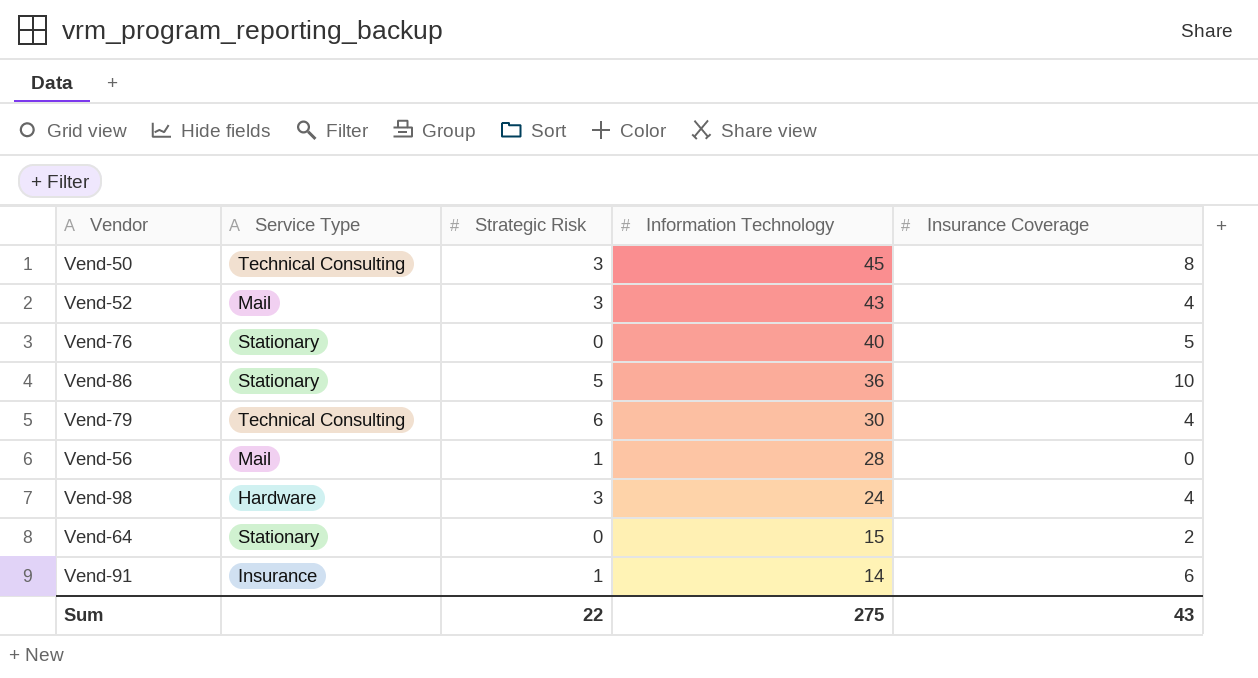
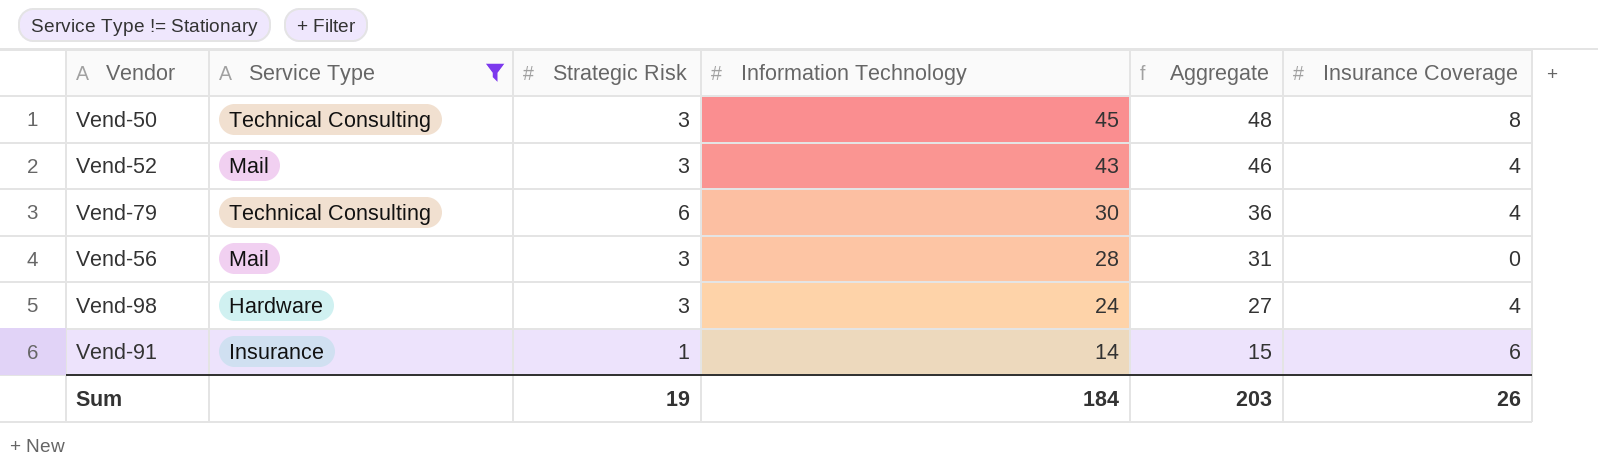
filter: none -> Service Type != Stationary
column Aggregate | formula: none -> [Strategic Risk] + [Information Technology]
Vend-56 | Strategic Risk: 1 -> 3
Sum | Strategic Risk: 22 -> 19
Sum | Information Technology: 275 -> 184
Sum | Insurance Coverage: 43 -> 26

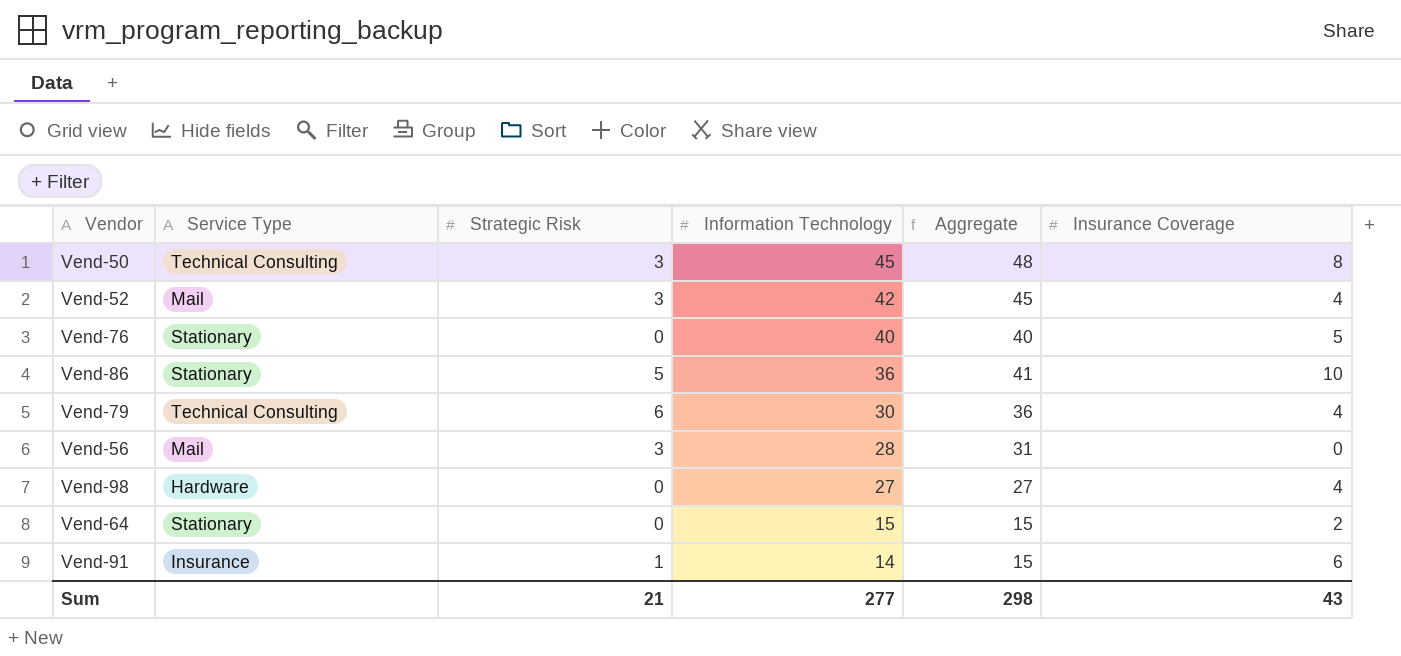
filter: Service Type != Stationary -> none
Vend-52 | Information Technology: 43 -> 42
Vend-52 | Aggregate: 46 -> 45
Vend-98 | Strategic Risk: 3 -> 0
Vend-98 | Information Technology: 24 -> 27
Sum | Strategic Risk: 19 -> 21
Sum | Information Technology: 184 -> 277
Sum | Aggregate: 203 -> 298
Sum | Insurance Coverage: 26 -> 43

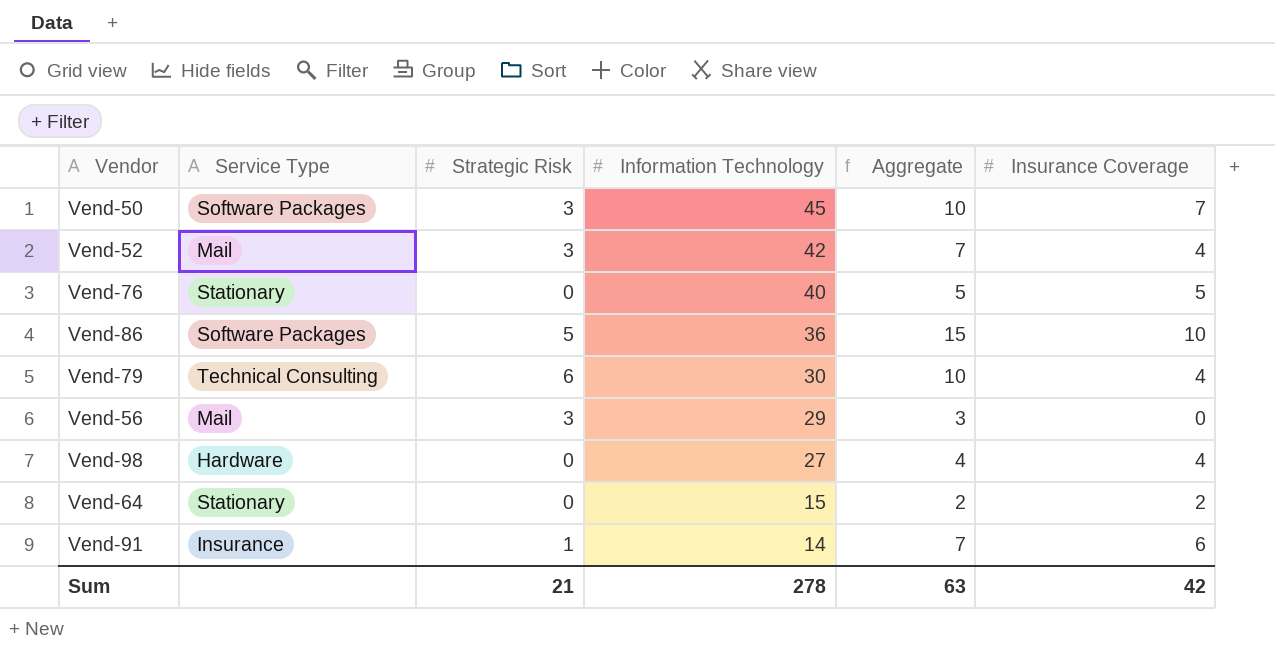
column Aggregate | formula: [Strategic Risk] + [Information Technology] -> [Strategic Risk] + [Insurance Coverage]
Vend-50 | Service Type: Technical Consulting -> Software Packages
Vend-50 | Insurance Coverage: 8 -> 7
Vend-86 | Service Type: Stationary -> Software Packages
Vend-56 | Information Technology: 28 -> 29
Sum | Information Technology: 277 -> 278
Sum | Aggregate: 298 -> 63
Sum | Insurance Coverage: 43 -> 42

